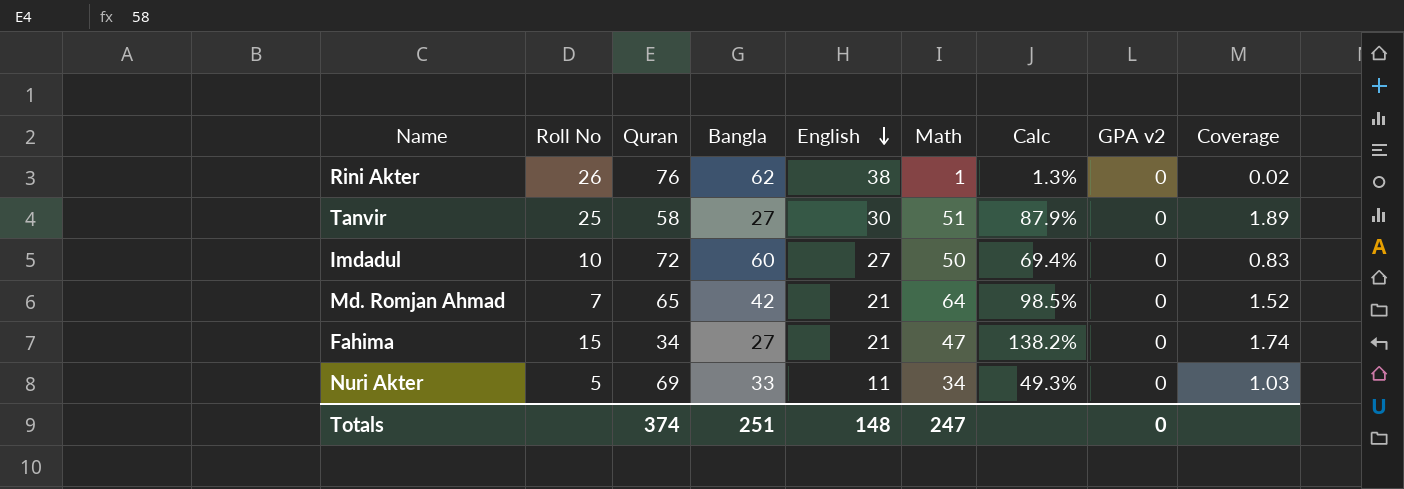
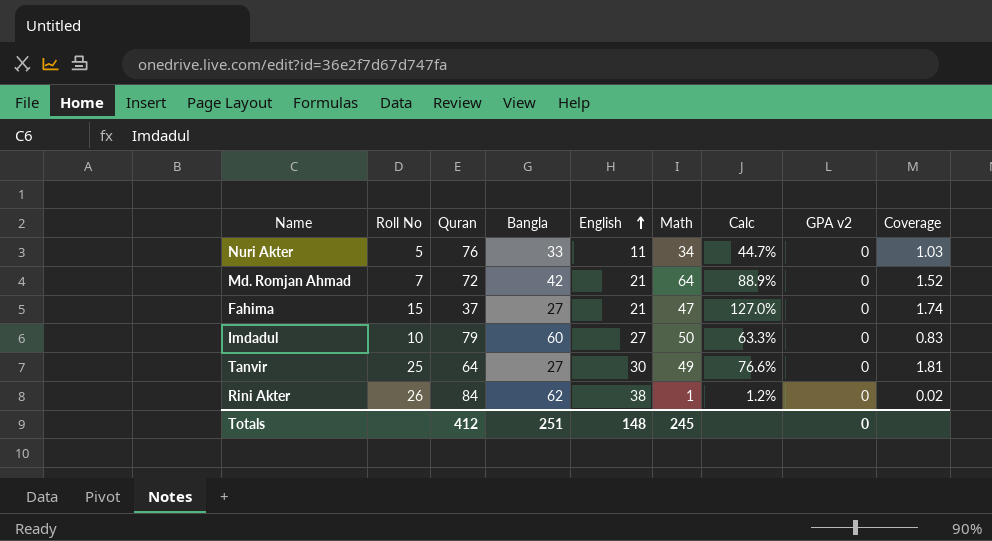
row order: English descending -> English ascending
Nuri Akter | Quran: 69 -> 76
Nuri Akter | Calc: 49.3% -> 44.7%
Md. Romjan Ahmad | Quran: 65 -> 72
Md. Romjan Ahmad | Calc: 98.5% -> 88.9%
Fahima | Quran: 34 -> 37
Fahima | Calc: 138.2% -> 127.0%
Imdadul | Quran: 72 -> 79
Imdadul | Calc: 69.4% -> 63.3%
Tanvir | Quran: 58 -> 64
Tanvir | Math: 51 -> 49
Tanvir | Calc: 87.9% -> 76.6%
Tanvir | Coverage: 1.89 -> 1.81
Rini Akter | Quran: 76 -> 84
Rini Akter | Calc: 1.3% -> 1.2%
Totals | Quran: 374 -> 412
Totals | Math: 247 -> 245

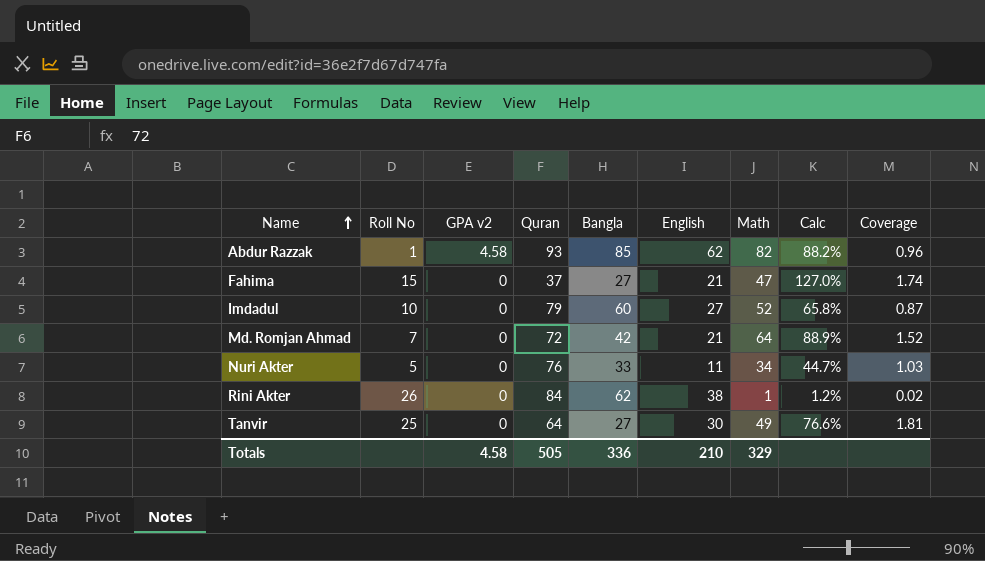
row order: English ascending -> Name ascending
column GPA v2 | position: 8 -> 3
row Abdur Razzak: none -> 1 | 4.58 | 93 | 85 | 62 | 82 | 88.2% | 0.96
Imdadul | Math: 50 -> 52
Imdadul | Calc: 63.3% -> 65.8%
Imdadul | Coverage: 0.83 -> 0.87
Totals | GPA v2: 0 -> 4.58
Totals | Quran: 412 -> 505
Totals | Bangla: 251 -> 336
Totals | English: 148 -> 210
Totals | Math: 245 -> 329

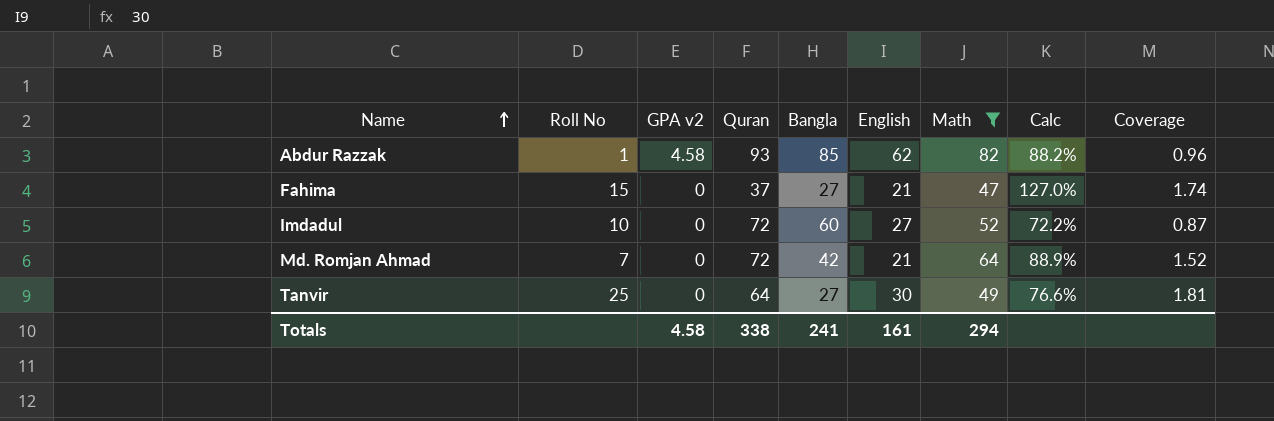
filter: none -> Math >= 47
Imdadul | Quran: 79 -> 72
Imdadul | Calc: 65.8% -> 72.2%
Totals | Quran: 505 -> 338
Totals | Bangla: 336 -> 241
Totals | English: 210 -> 161
Totals | Math: 329 -> 294

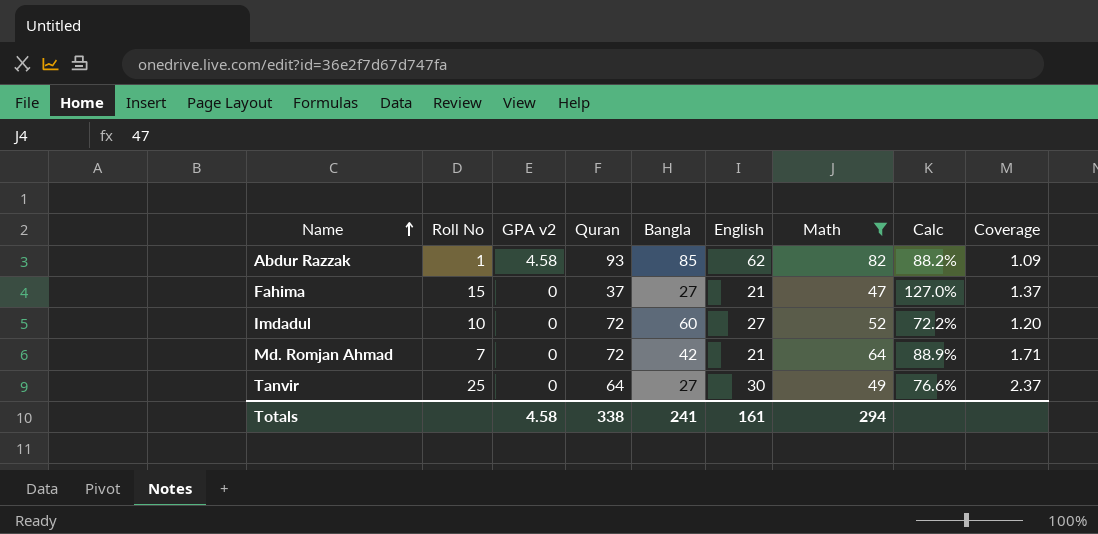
column Coverage | formula: [Math] / [Bangla] -> [Quran] / [Bangla]

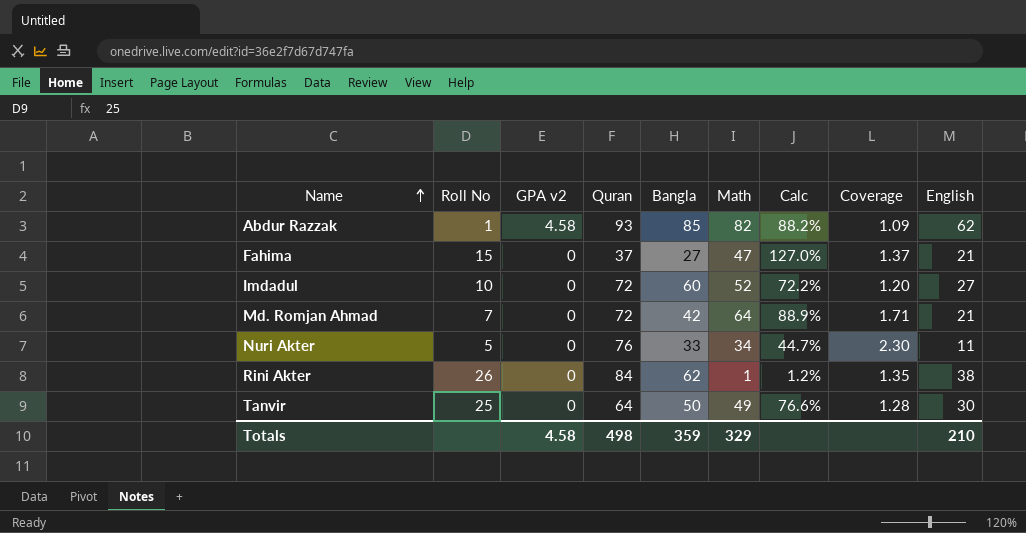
filter: Math >= 47 -> none
column English | position: 6 -> 9
Tanvir | Bangla: 27 -> 50
Tanvir | Coverage: 2.37 -> 1.28
Totals | Quran: 338 -> 498
Totals | Bangla: 241 -> 359
Totals | Math: 294 -> 329
Totals | English: 161 -> 210

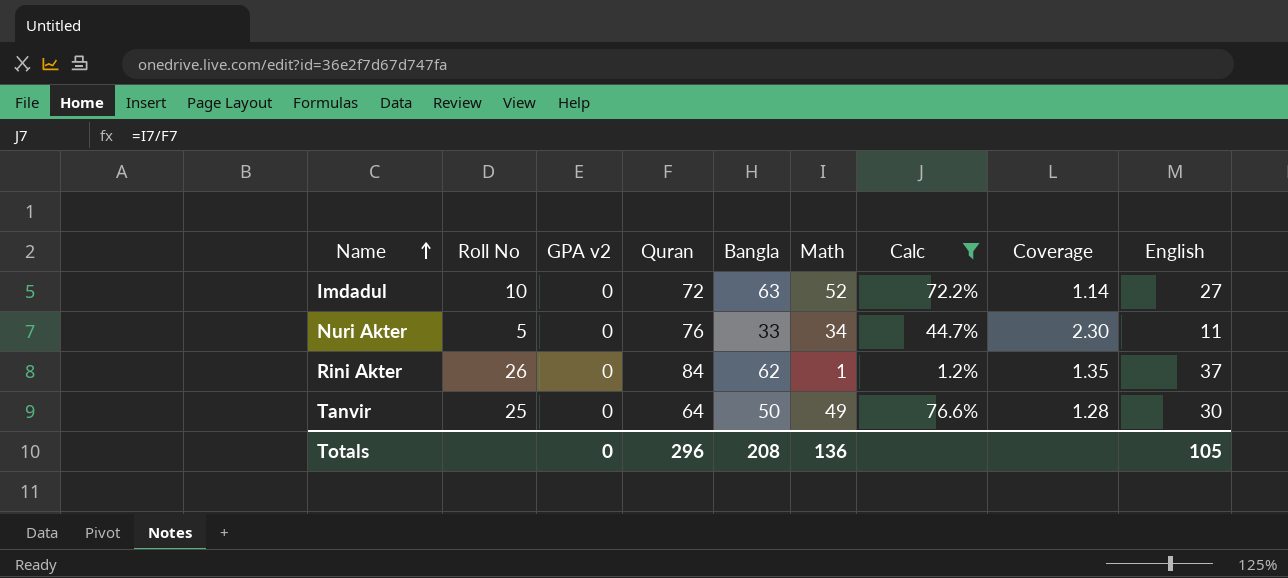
filter: none -> Calc <= 76.6%
Imdadul | Bangla: 60 -> 63
Imdadul | Coverage: 1.20 -> 1.14
Rini Akter | English: 38 -> 37
Totals | GPA v2: 4.58 -> 0
Totals | Quran: 498 -> 296
Totals | Bangla: 359 -> 208
Totals | Math: 329 -> 136
Totals | English: 210 -> 105

